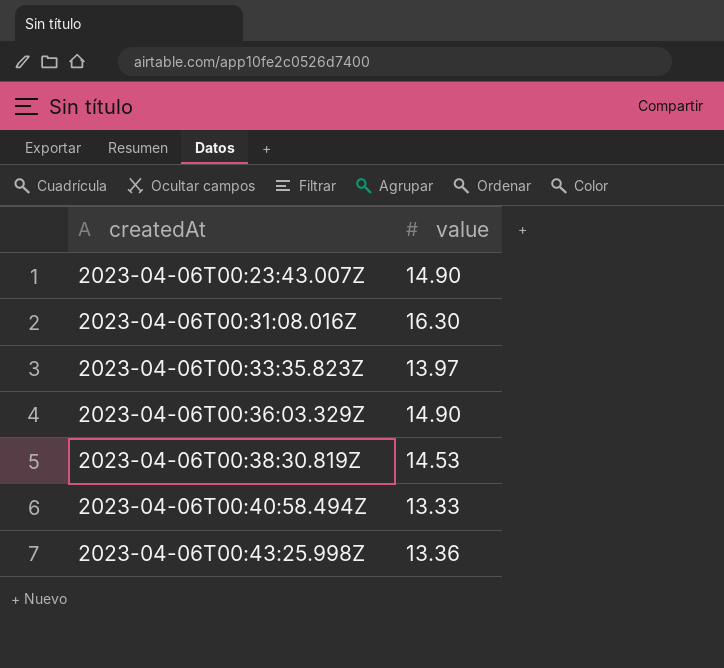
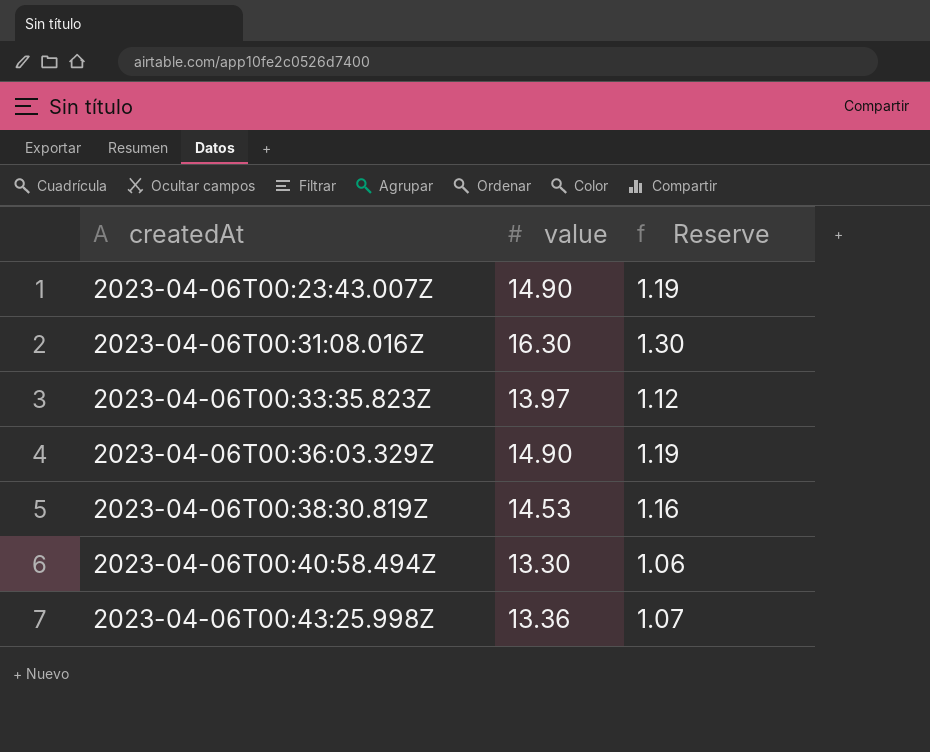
column Reserve | formula: none -> [value] * 0.08
2023-04-06T00:40:58.494Z | value: 13.33 -> 13.30

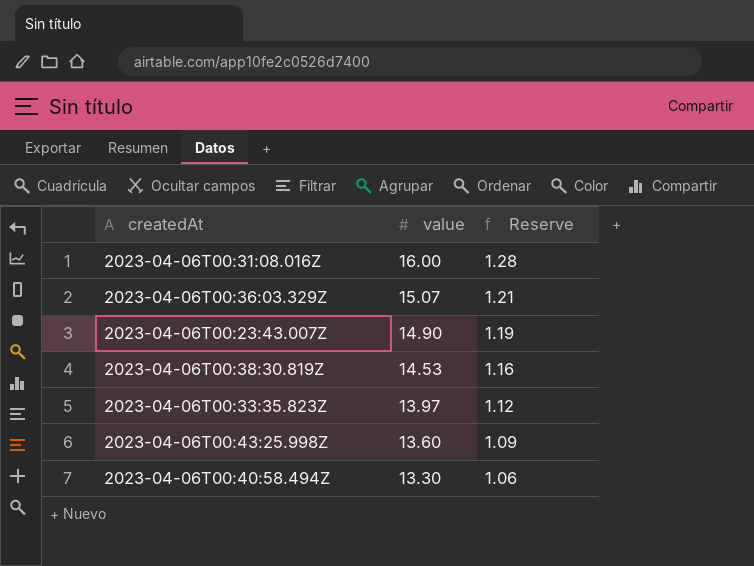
row order: createdAt ascending -> value descending
2023-04-06T00:31:08.016Z | value: 16.30 -> 16.00
2023-04-06T00:31:08.016Z | Reserve: 1.30 -> 1.28
2023-04-06T00:36:03.329Z | value: 14.90 -> 15.07
2023-04-06T00:36:03.329Z | Reserve: 1.19 -> 1.21
2023-04-06T00:43:25.998Z | value: 13.36 -> 13.60
2023-04-06T00:43:25.998Z | Reserve: 1.07 -> 1.09

